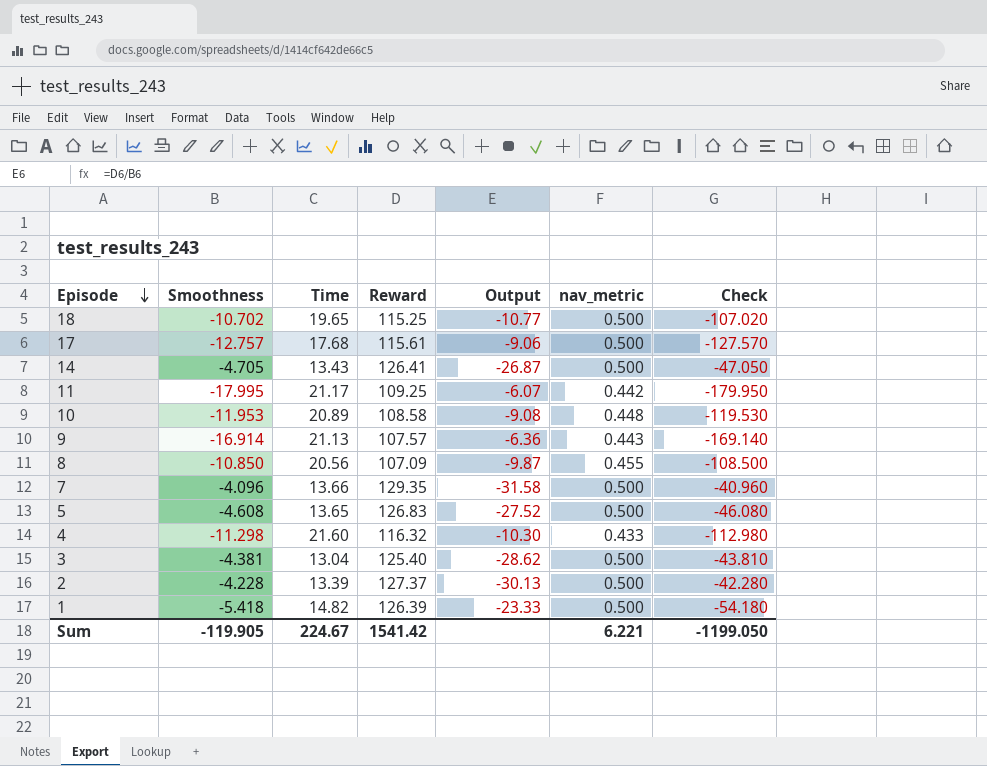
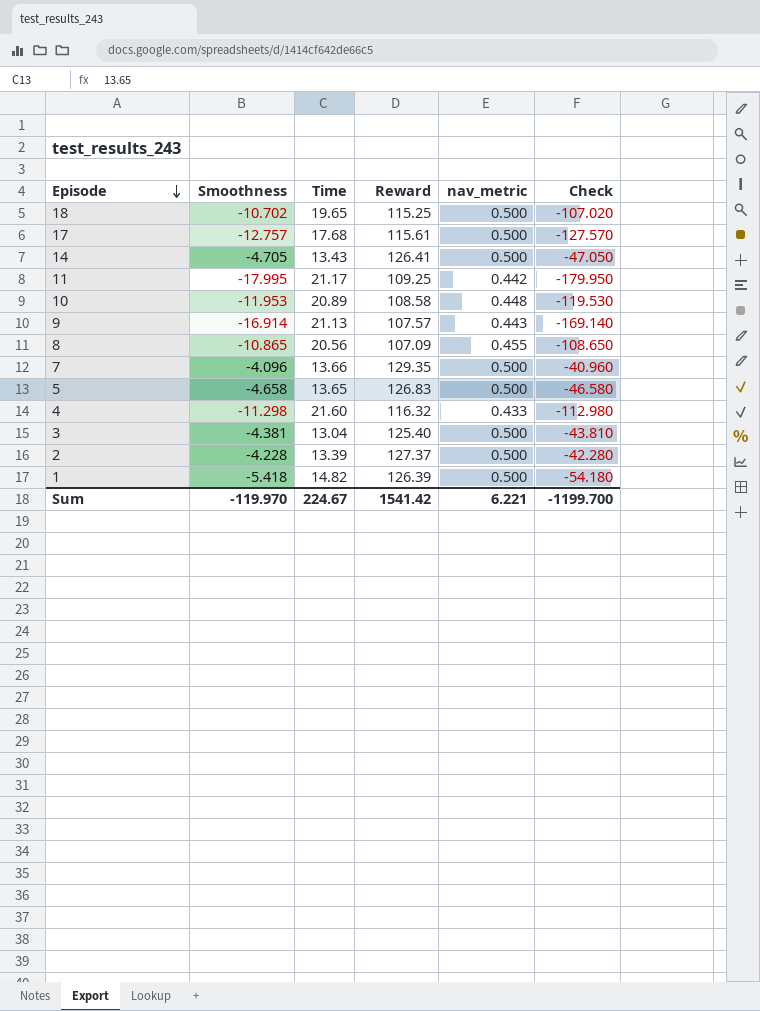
column Output | formula: [Reward] / [Smoothness] -> none
8 | Smoothness: -10.850 -> -10.865
8 | Check: -108.500 -> -108.650
5 | Smoothness: -4.608 -> -4.658
5 | Check: -46.080 -> -46.580
Sum | Smoothness: -119.905 -> -119.970
Sum | Check: -1199.050 -> -1199.700

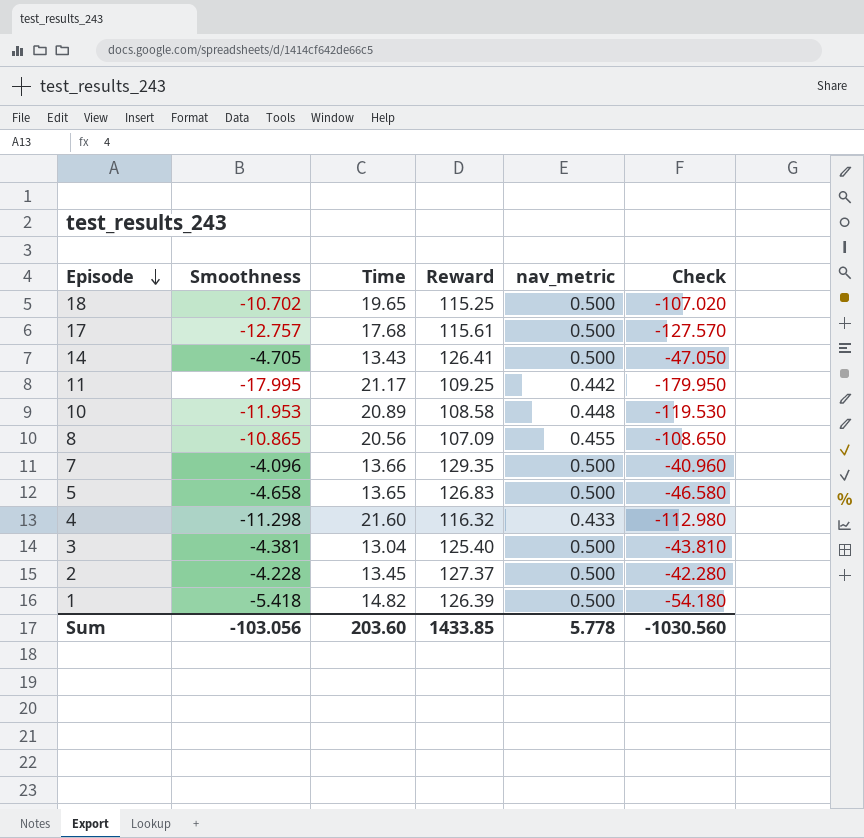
row 9: -16.914 | 21.13 | 107.57 | 0.443 | -169.140 -> none
2 | Time: 13.39 -> 13.45
Sum | Smoothness: -119.970 -> -103.056
Sum | Time: 224.67 -> 203.60
Sum | Reward: 1541.42 -> 1433.85
Sum | nav_metric: 6.221 -> 5.778
Sum | Check: -1199.700 -> -1030.560

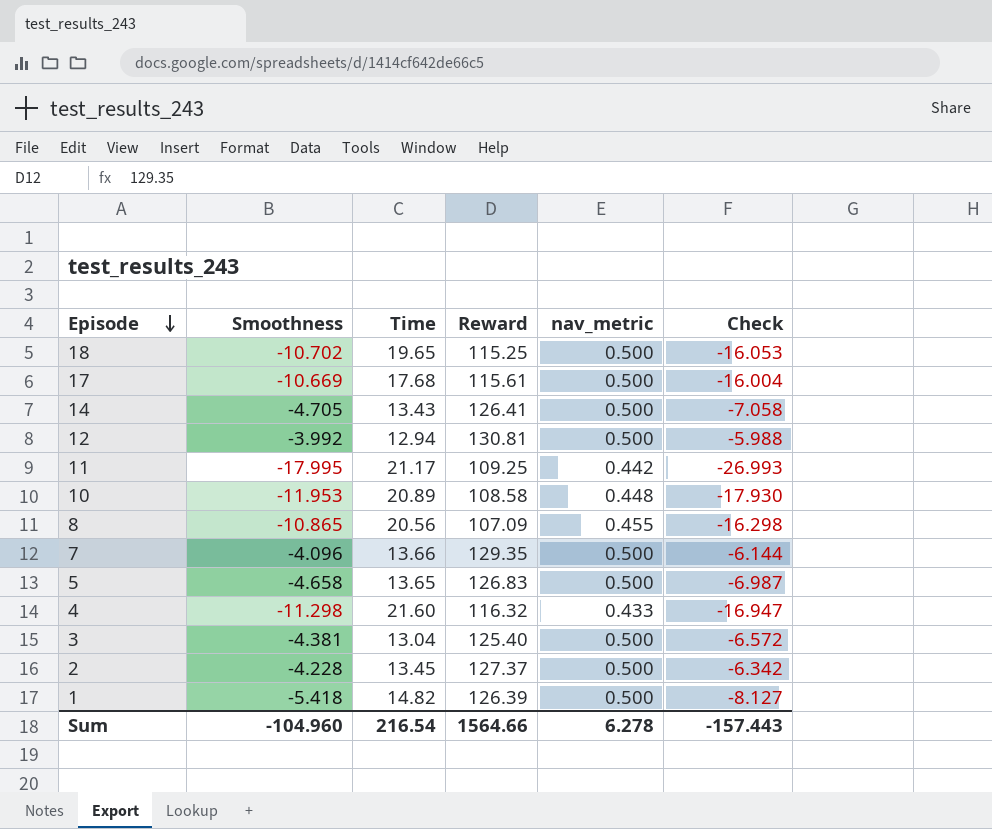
column Check | formula: [Smoothness] * 10 -> [Smoothness] * 1.5
17 | Smoothness: -12.757 -> -10.669
row 12: none -> -3.992 | 12.94 | 130.81 | 0.500 | -5.988
Sum | Smoothness: -103.056 -> -104.960
Sum | Time: 203.60 -> 216.54
Sum | Reward: 1433.85 -> 1564.66
Sum | nav_metric: 5.778 -> 6.278
Sum | Check: -1030.560 -> -157.443

